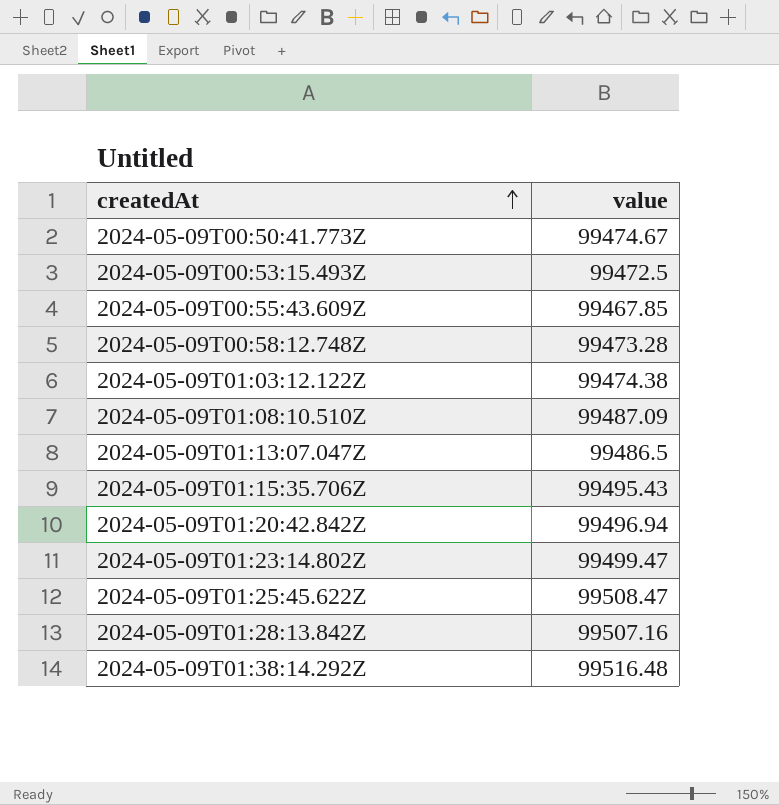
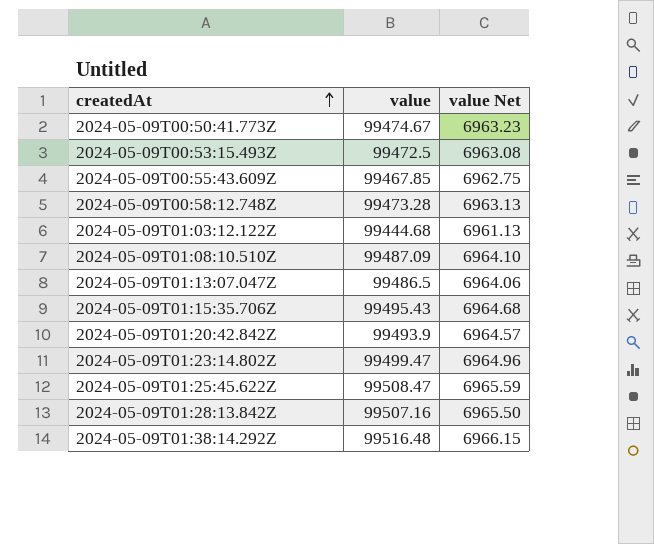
column value Net | formula: none -> [value] * 0.07
2024-05-09T01:03:12.122Z | value: 99474.38 -> 99444.68
2024-05-09T01:20:42.842Z | value: 99496.94 -> 99493.9

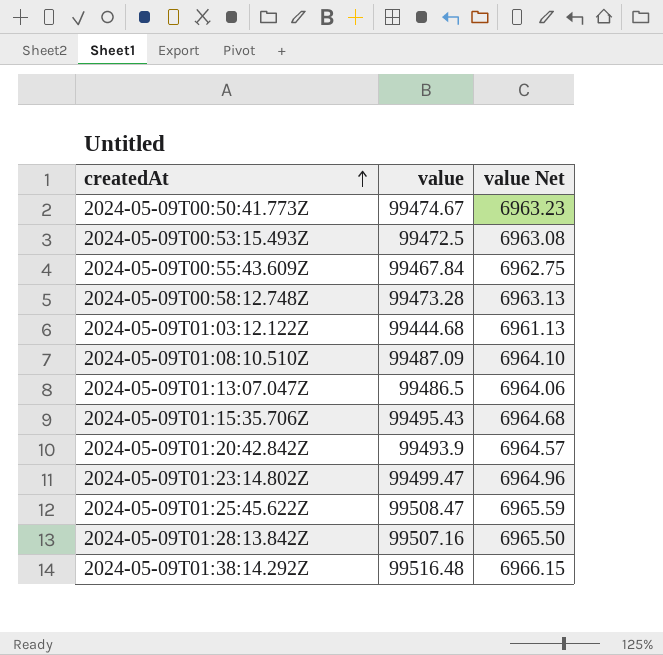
2024-05-09T00:55:43.609Z | value: 99467.85 -> 99467.84

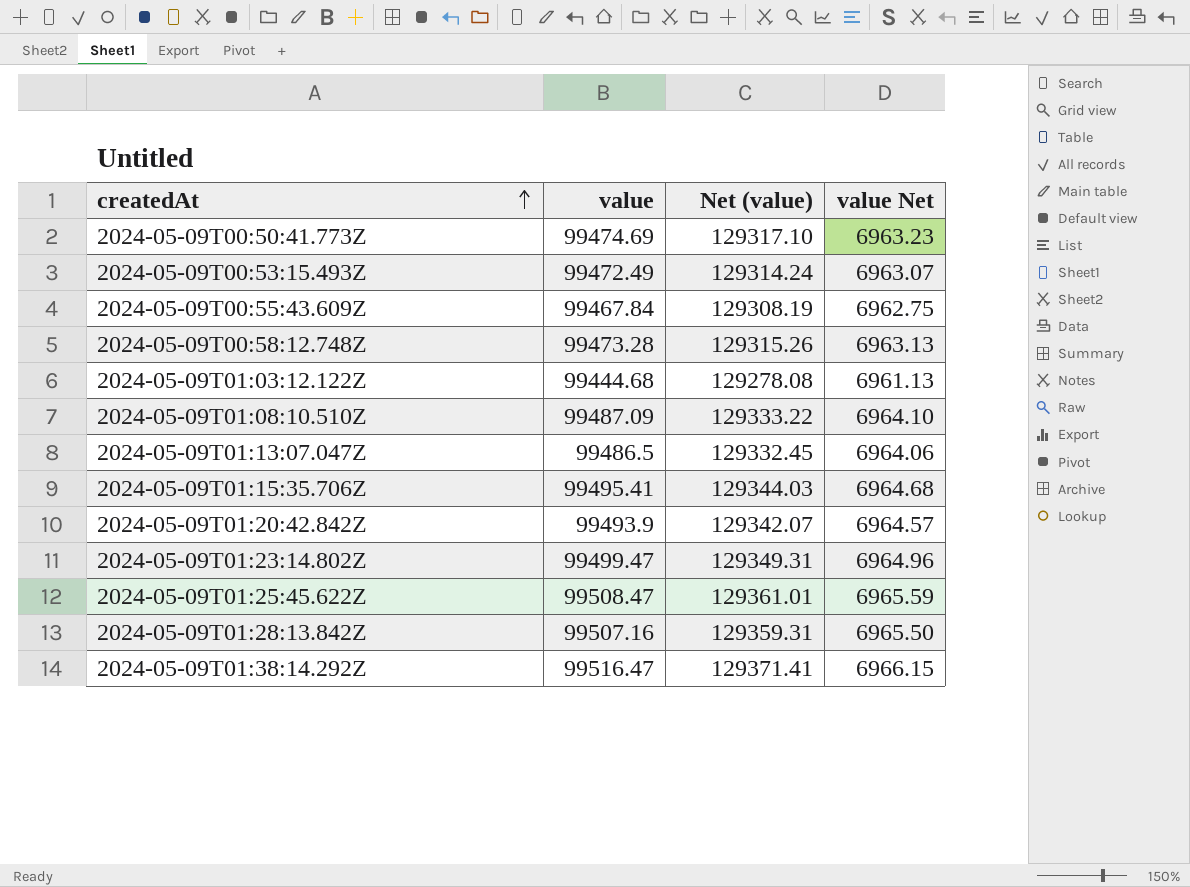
column Net (value) | formula: none -> [value] * 1.3
2024-05-09T00:50:41.773Z | value: 99474.67 -> 99474.69
2024-05-09T00:53:15.493Z | value: 99472.5 -> 99472.49
2024-05-09T00:53:15.493Z | value Net: 6963.08 -> 6963.07
2024-05-09T01:15:35.706Z | value: 99495.43 -> 99495.41
2024-05-09T01:38:14.292Z | value: 99516.48 -> 99516.47

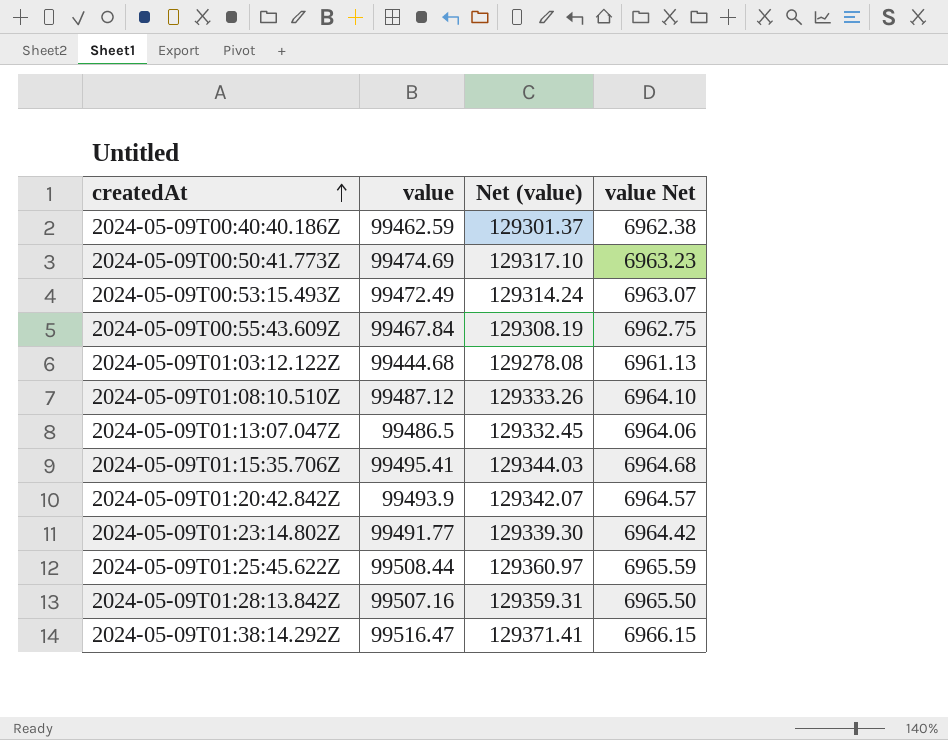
row 2024-05-09T00:58:12.748Z: 99473.28 | 129315.26 | 6963.13 -> none
row 2024-05-09T00:40:40.186Z: none -> 99462.59 | 129301.37 | 6962.38
2024-05-09T01:08:10.510Z | value: 99487.09 -> 99487.12
2024-05-09T01:08:10.510Z | Net (value): 129333.22 -> 129333.26
2024-05-09T01:23:14.802Z | value: 99499.47 -> 99491.77
2024-05-09T01:23:14.802Z | Net (value): 129349.31 -> 129339.30
2024-05-09T01:23:14.802Z | value Net: 6964.96 -> 6964.42
2024-05-09T01:25:45.622Z | value: 99508.47 -> 99508.44
2024-05-09T01:25:45.622Z | Net (value): 129361.01 -> 129360.97

